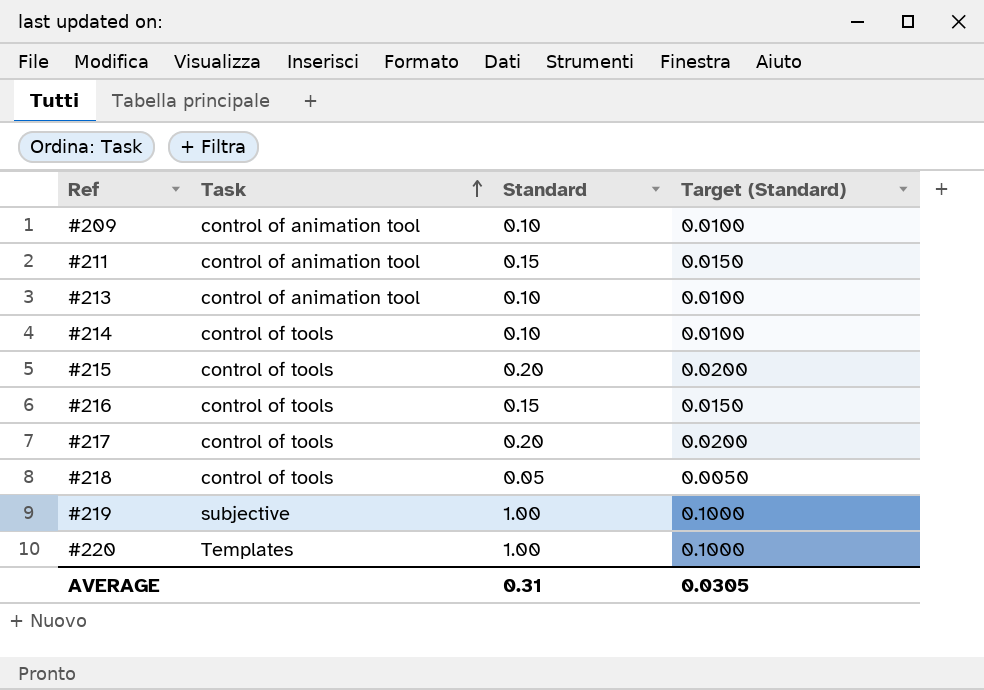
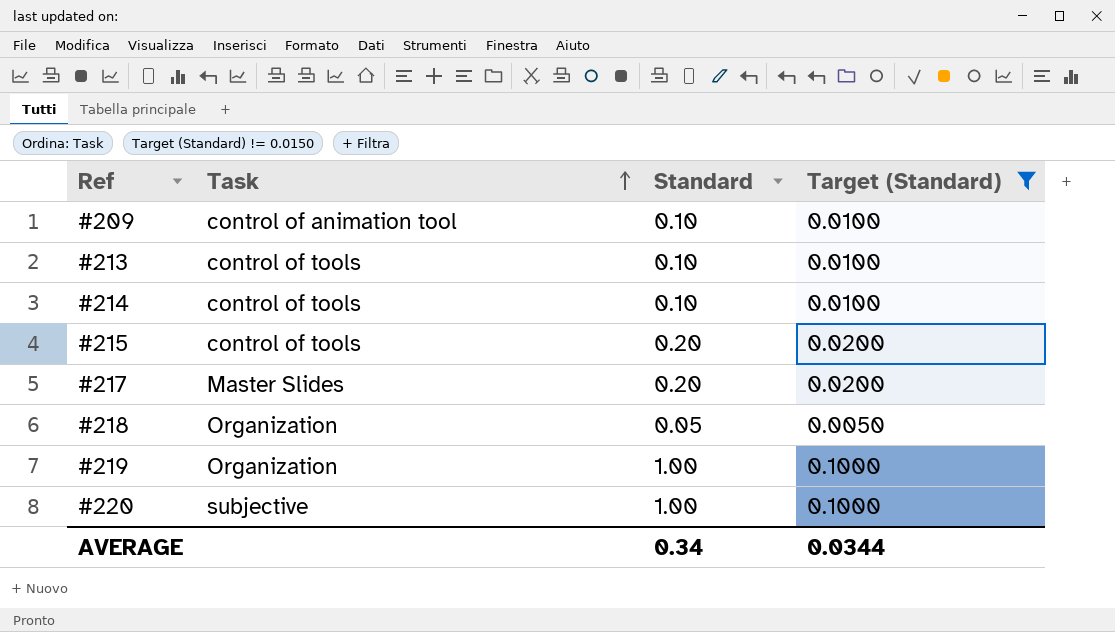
filter: none -> Target (Standard) != 0.0150
#213 | Task: control of animation tool -> control of tools
#217 | Task: control of tools -> Master Slides
#218 | Task: control of tools -> Organization
#219 | Task: subjective -> Organization
#220 | Task: Templates -> subjective
AVERAGE | Standard: 0.31 -> 0.34
AVERAGE | Target (Standard): 0.0305 -> 0.0344

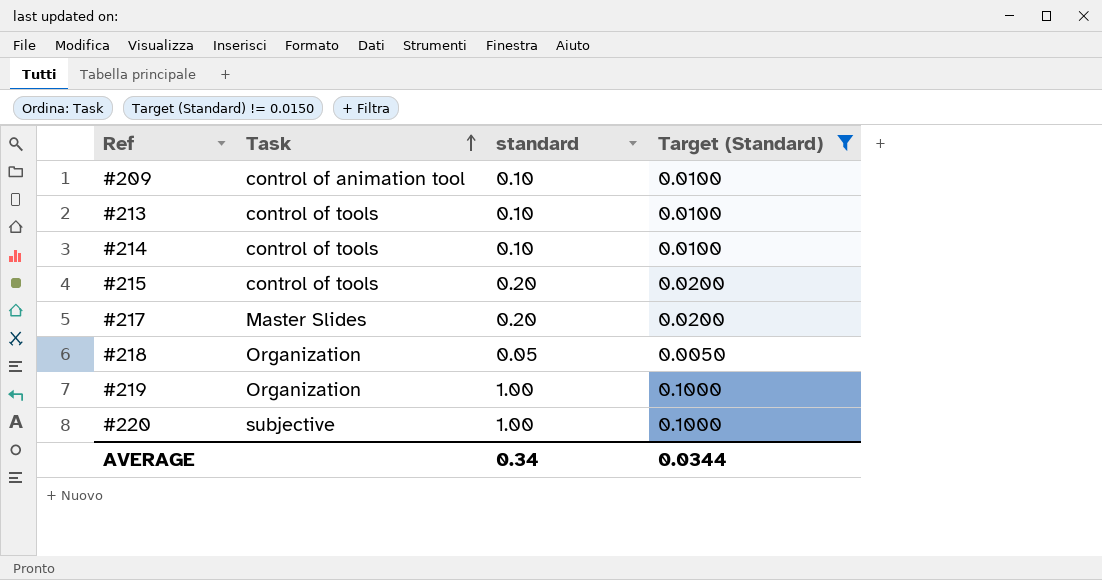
column name: Standard -> standard

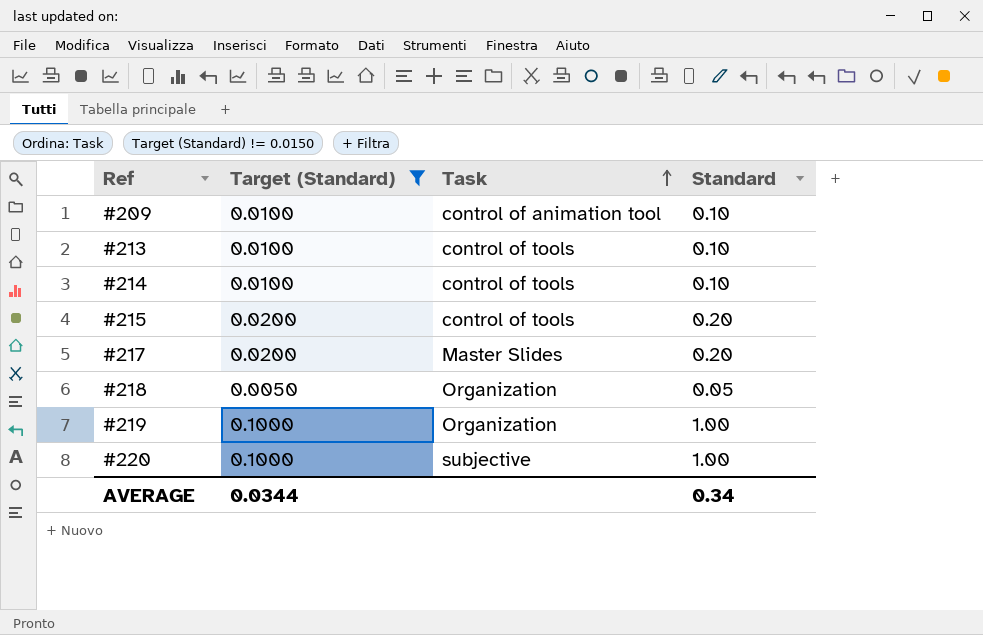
column Target (Standard) | position: 4 -> 2
column name: standard -> Standard

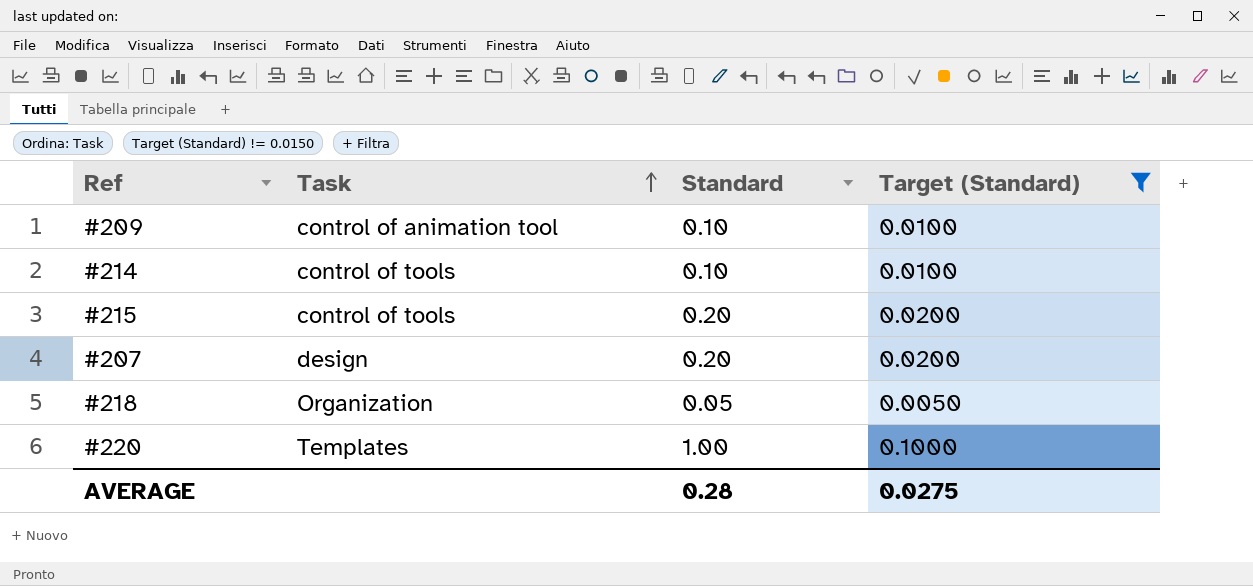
column Target (Standard) | position: 2 -> 4
row #213: 0.0100 | control of tools | 0.10 -> none
row #217: 0.0200 | Master Slides | 0.20 -> none
row #219: 0.1000 | Organization | 1.00 -> none
row #207: none -> design | 0.20 | 0.0200
#220 | Task: subjective -> Templates
AVERAGE | Standard: 0.34 -> 0.28
AVERAGE | Target (Standard): 0.0344 -> 0.0275

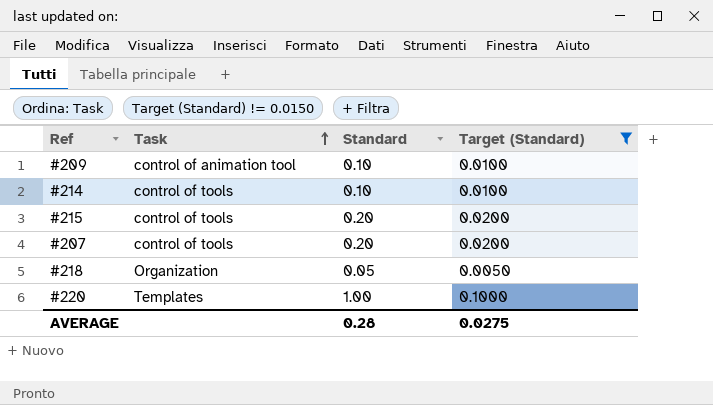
#207 | Task: design -> control of tools

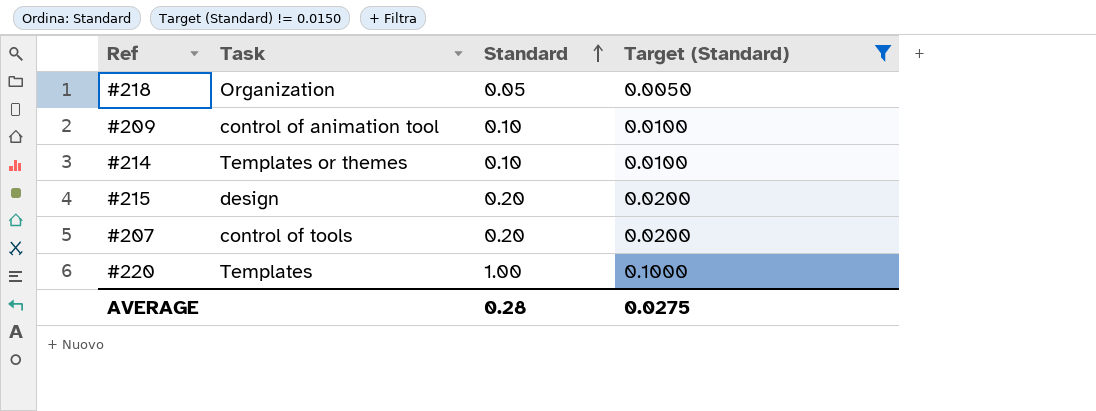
row order: Task ascending -> Standard ascending
#214 | Task: control of tools -> Templates or themes
#215 | Task: control of tools -> design

